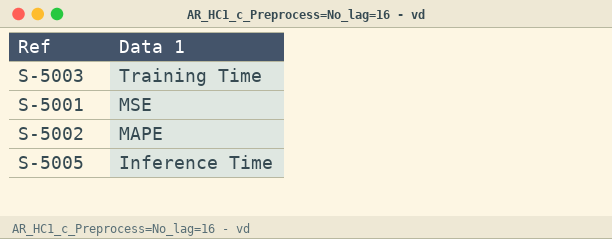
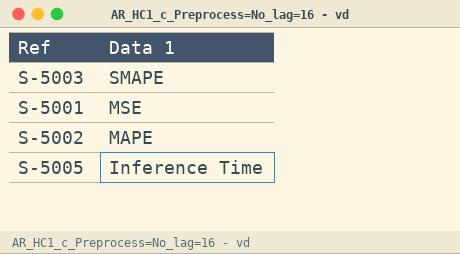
S-5003 | Data 1: Training Time -> SMAPE

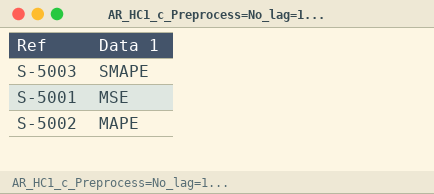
row S-5005: Inference Time -> none

